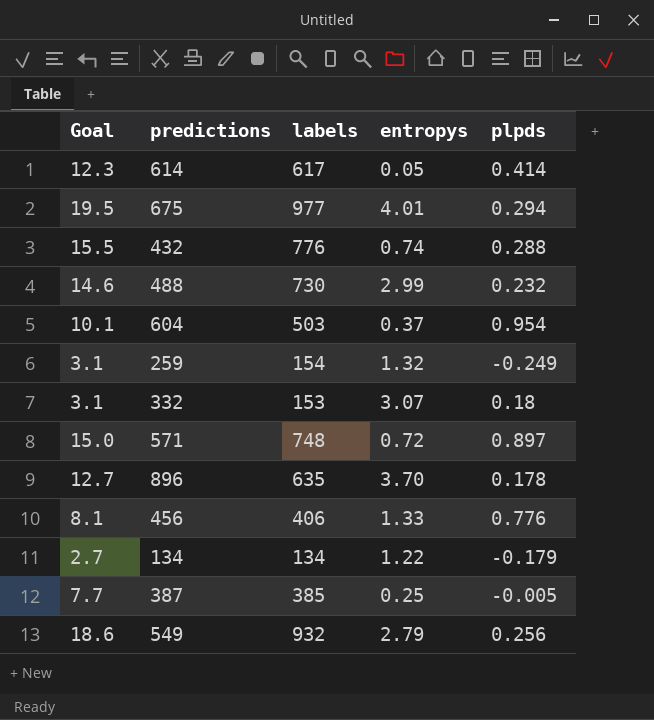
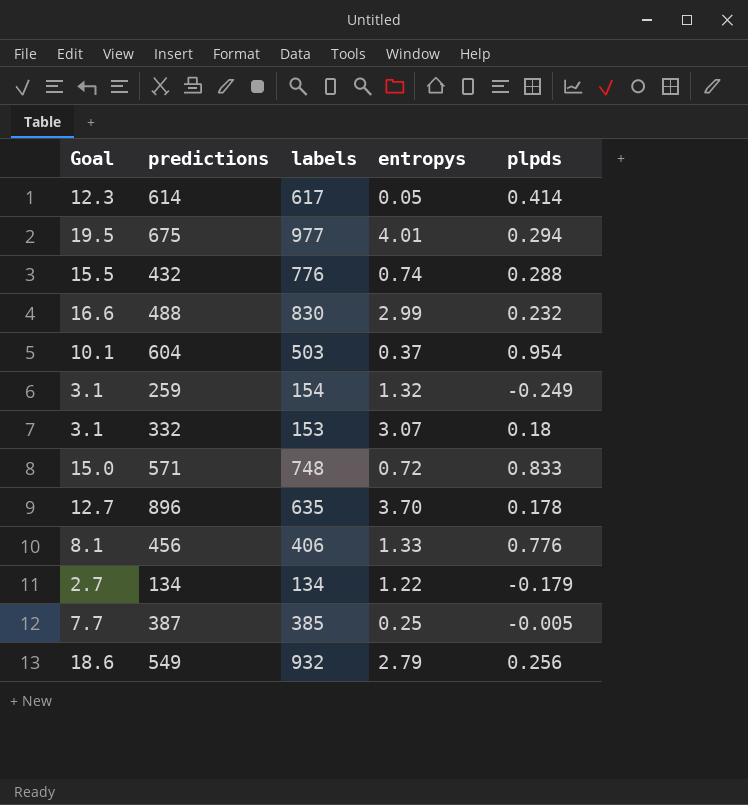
488 | Goal: 14.6 -> 16.6
488 | labels: 730 -> 830
571 | plpds: 0.897 -> 0.833

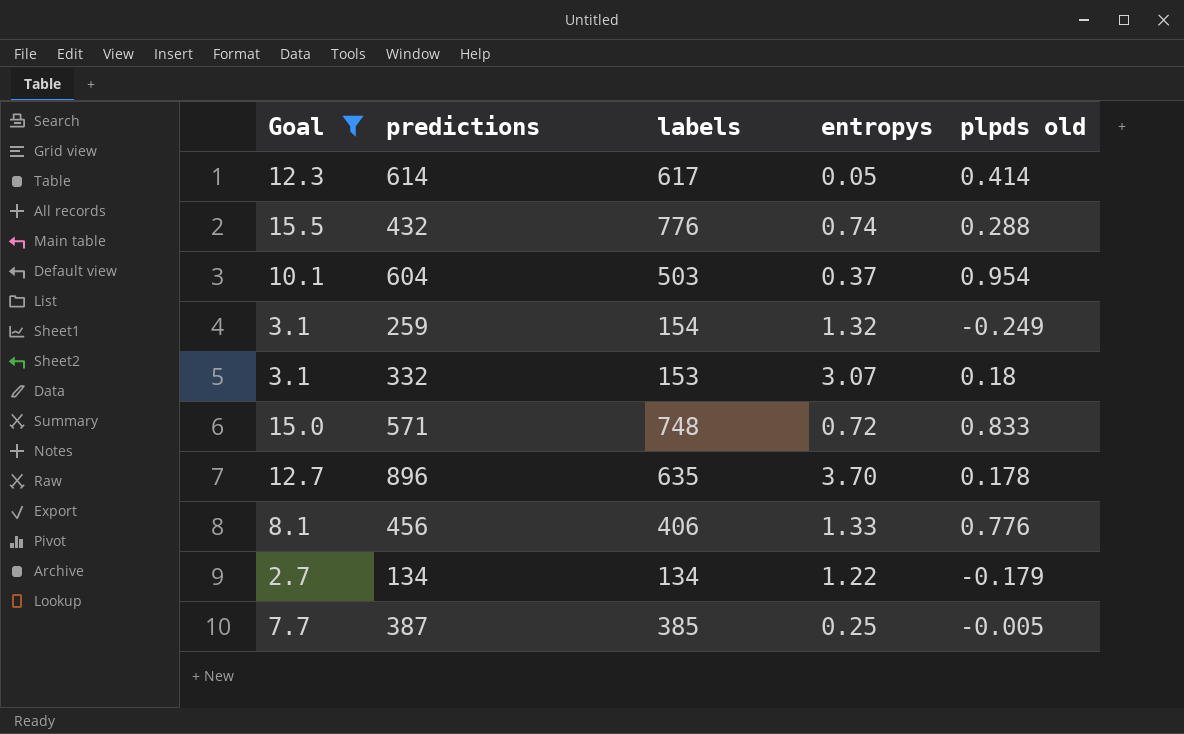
filter: none -> Goal <= 15.5
column name: plpds -> plpds old

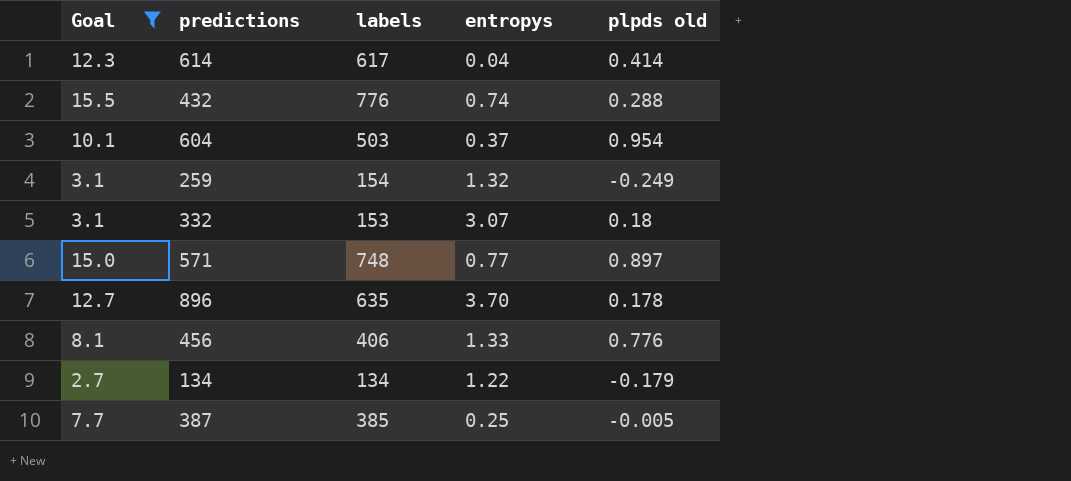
614 | entropys: 0.05 -> 0.04
571 | entropys: 0.72 -> 0.77
571 | plpds old: 0.833 -> 0.897

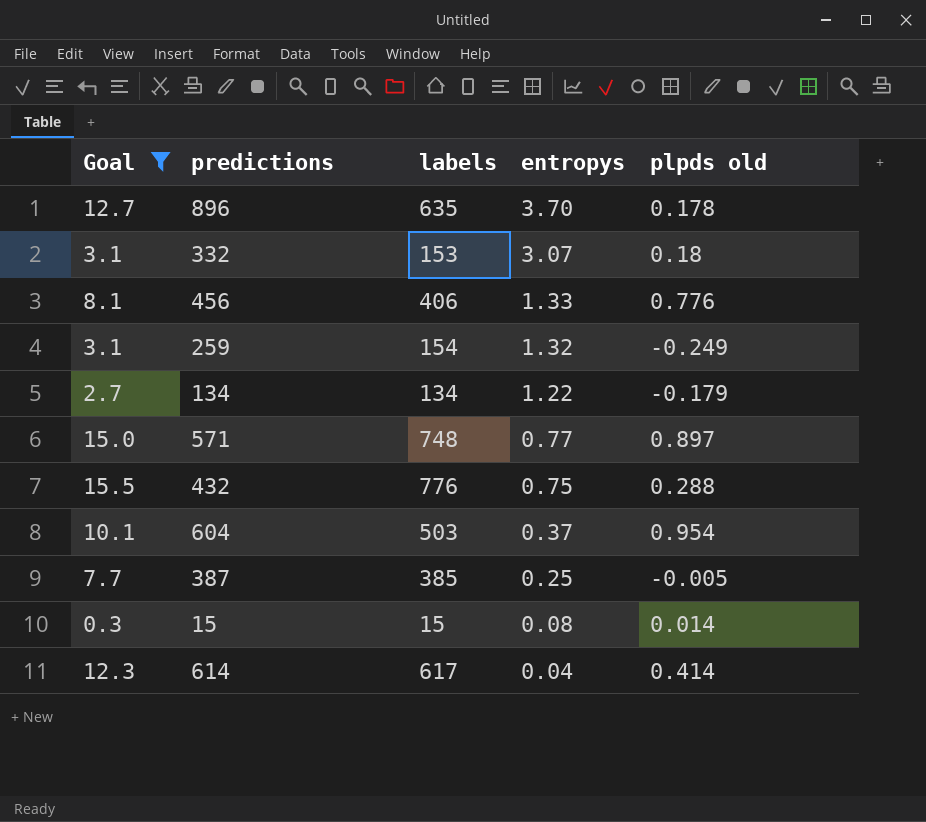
row order: none -> entropys descending
432 | entropys: 0.74 -> 0.75
row 15: none -> 0.3 | 15 | 0.08 | 0.014

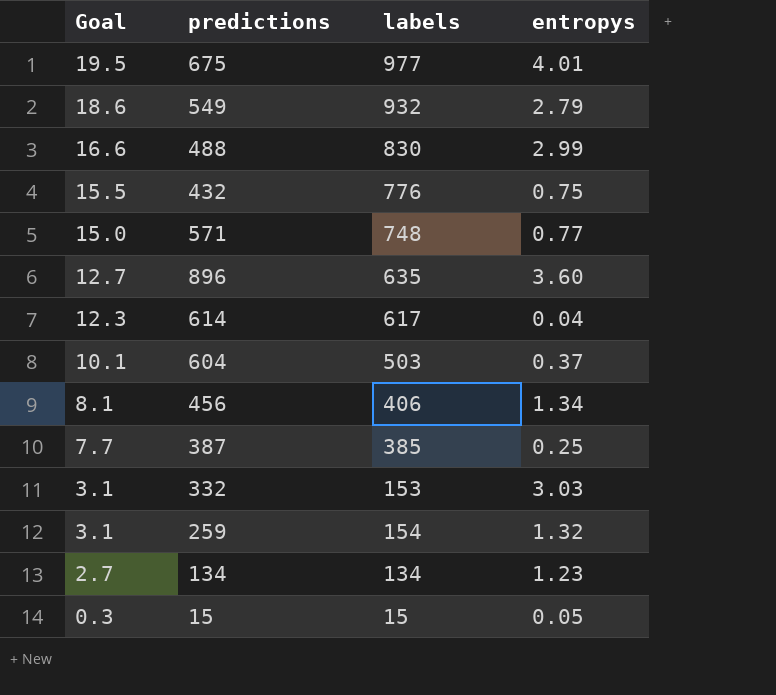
filter: Goal <= 15.5 -> none
row order: entropys descending -> Goal descending
column plpds old | position: 5 -> none
896 | entropys: 3.70 -> 3.60
456 | entropys: 1.33 -> 1.34
332 | entropys: 3.07 -> 3.03
134 | entropys: 1.22 -> 1.23
15 | entropys: 0.08 -> 0.05

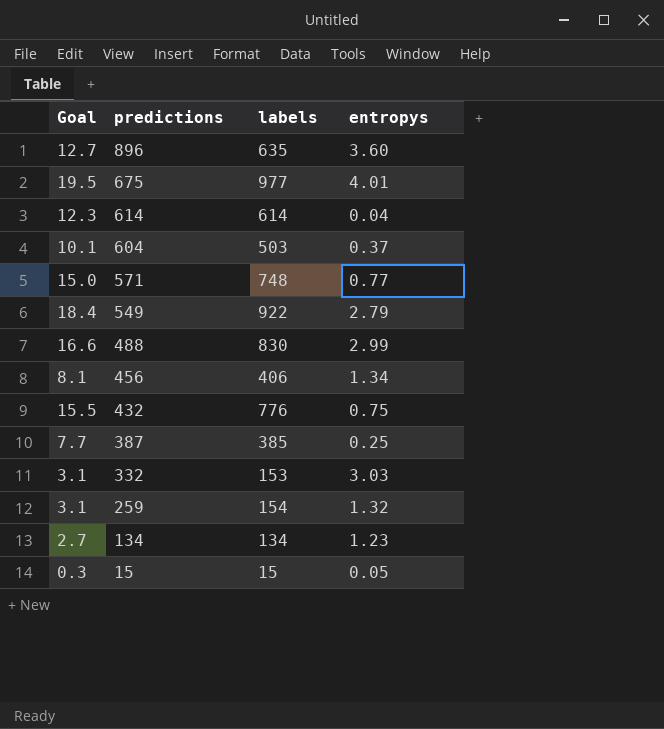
row order: Goal descending -> predictions descending
614 | labels: 617 -> 614
549 | Goal: 18.6 -> 18.4
549 | labels: 932 -> 922

